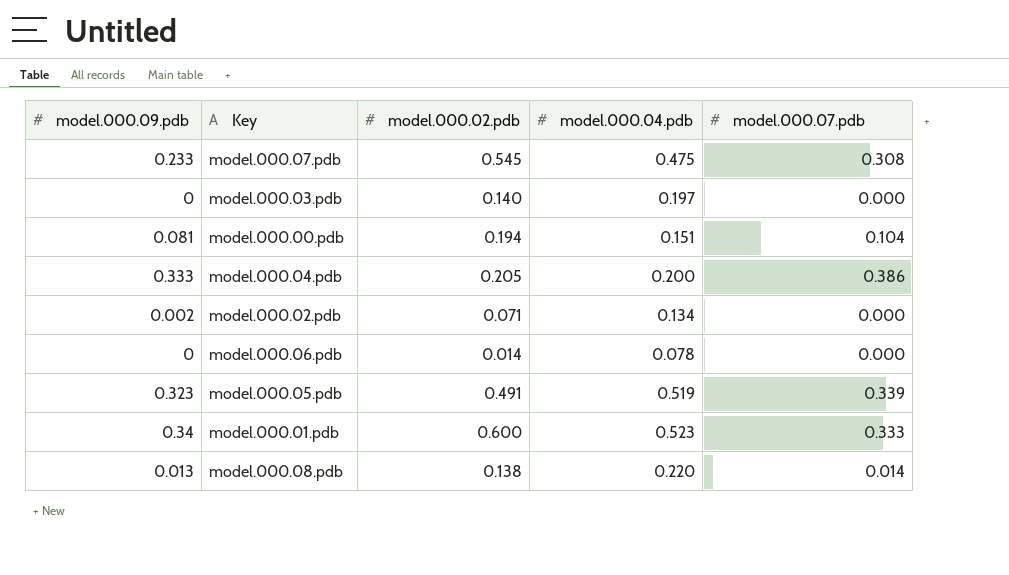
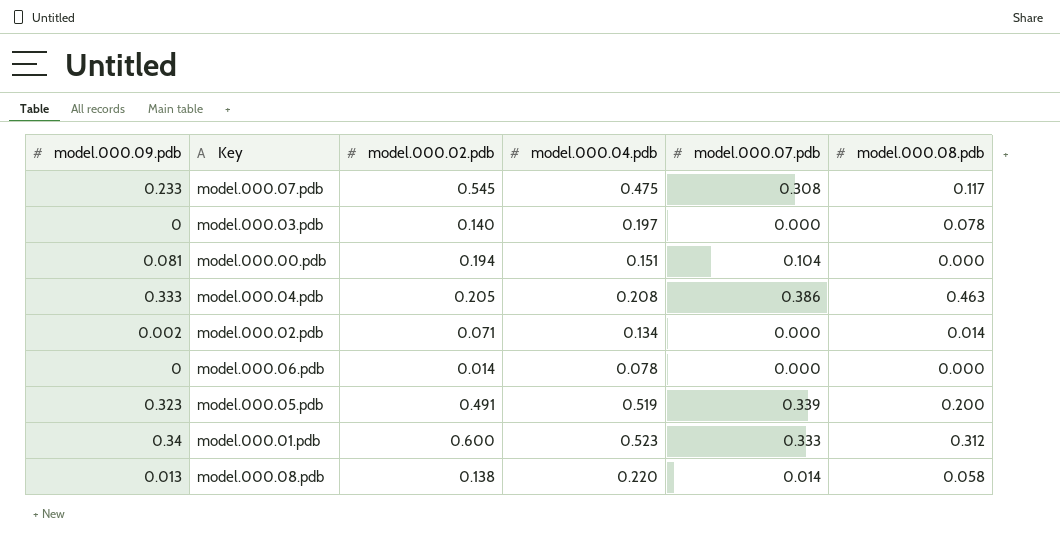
column model.000.08.pdb | position: none -> 6
model.000.04.pdb | model.000.04.pdb: 0.200 -> 0.208

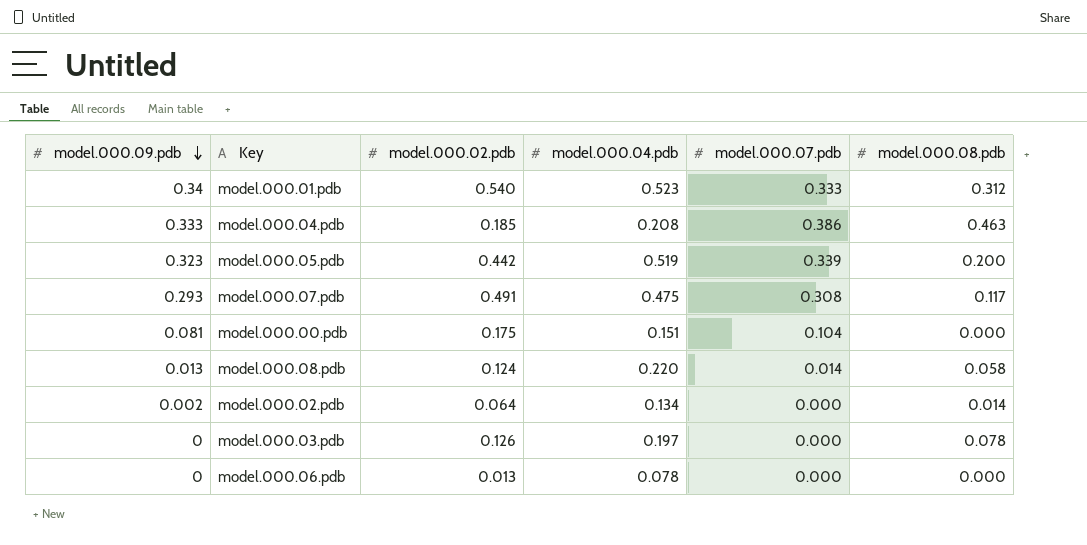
row order: none -> model.000.09.pdb descending
model.000.01.pdb | model.000.02.pdb: 0.600 -> 0.540
model.000.04.pdb | model.000.02.pdb: 0.205 -> 0.185
model.000.05.pdb | model.000.02.pdb: 0.491 -> 0.442
model.000.07.pdb | model.000.09.pdb: 0.233 -> 0.293
model.000.07.pdb | model.000.02.pdb: 0.545 -> 0.491
model.000.00.pdb | model.000.02.pdb: 0.194 -> 0.175
model.000.08.pdb | model.000.02.pdb: 0.138 -> 0.124
model.000.02.pdb | model.000.02.pdb: 0.071 -> 0.064
model.000.03.pdb | model.000.02.pdb: 0.140 -> 0.126
model.000.06.pdb | model.000.02.pdb: 0.014 -> 0.013

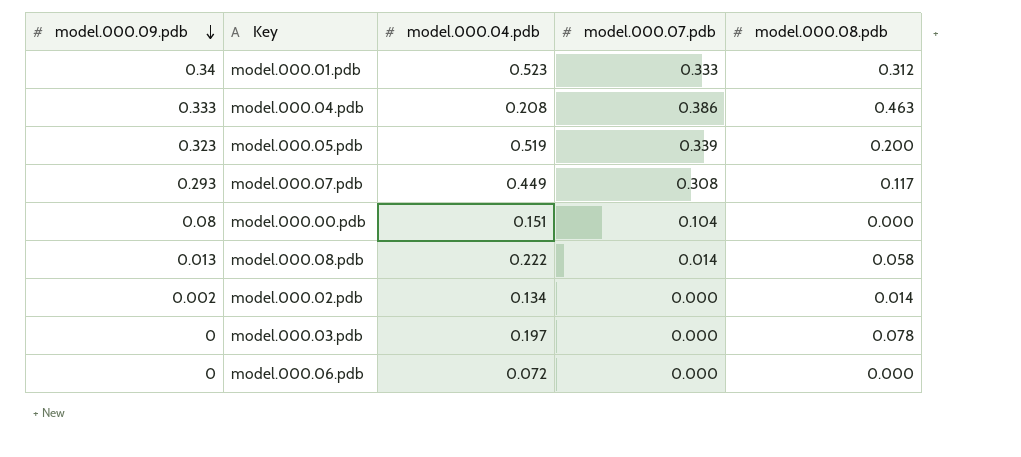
column model.000.02.pdb | position: 3 -> none
model.000.07.pdb | model.000.04.pdb: 0.475 -> 0.449
model.000.00.pdb | model.000.09.pdb: 0.081 -> 0.08
model.000.08.pdb | model.000.04.pdb: 0.220 -> 0.222
model.000.06.pdb | model.000.04.pdb: 0.078 -> 0.072

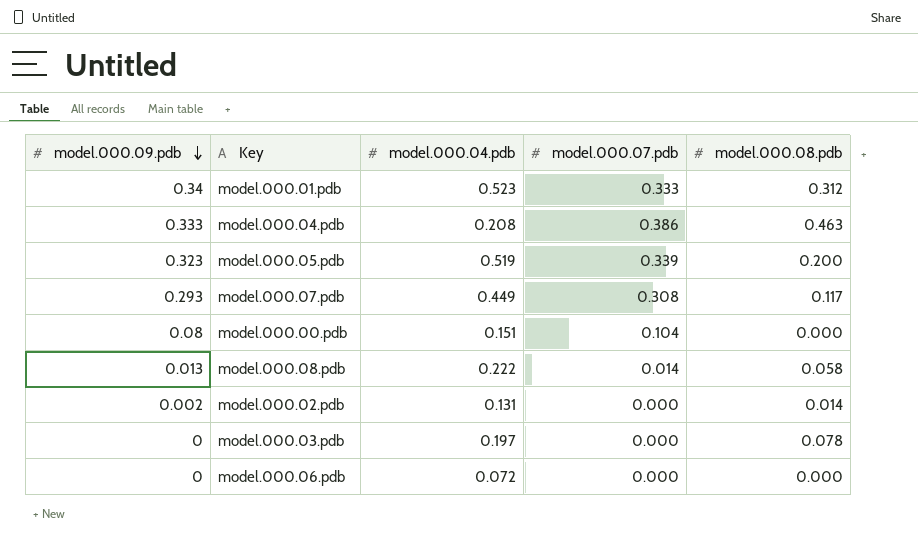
model.000.02.pdb | model.000.04.pdb: 0.134 -> 0.131

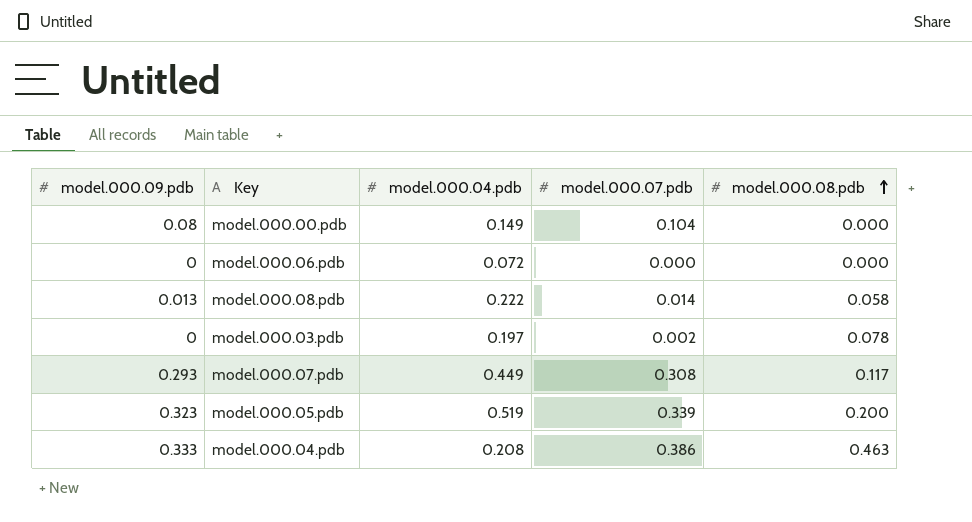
row order: model.000.09.pdb descending -> model.000.08.pdb ascending
row model.000.01.pdb: 0.34 | 0.523 | 0.333 | 0.312 -> none
row model.000.02.pdb: 0.002 | 0.131 | 0.000 | 0.014 -> none
model.000.00.pdb | model.000.04.pdb: 0.151 -> 0.149
model.000.03.pdb | model.000.07.pdb: 0.000 -> 0.002

